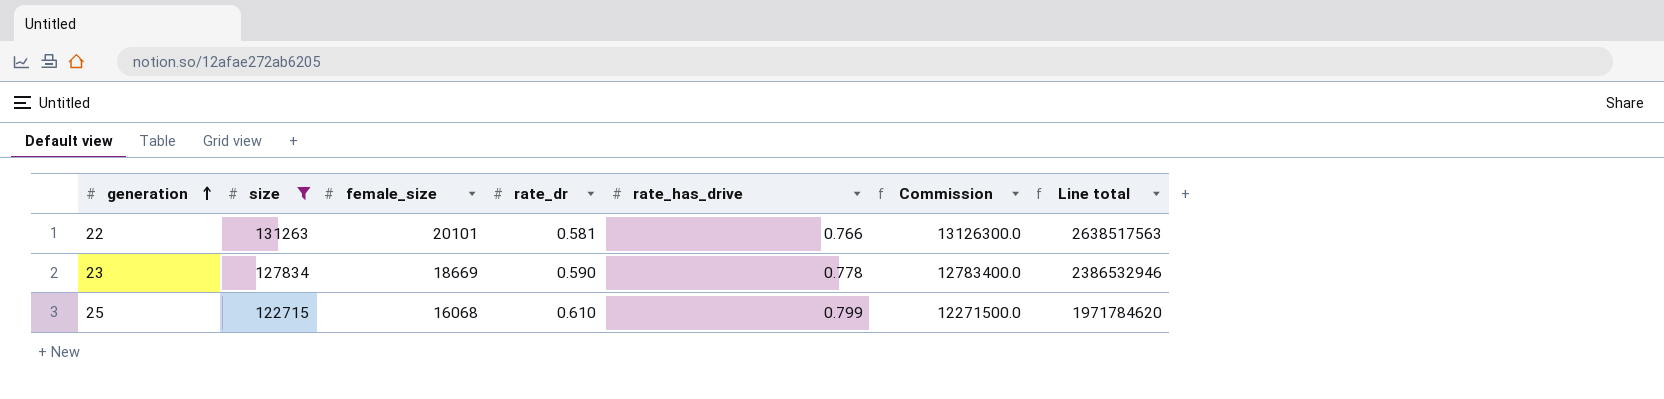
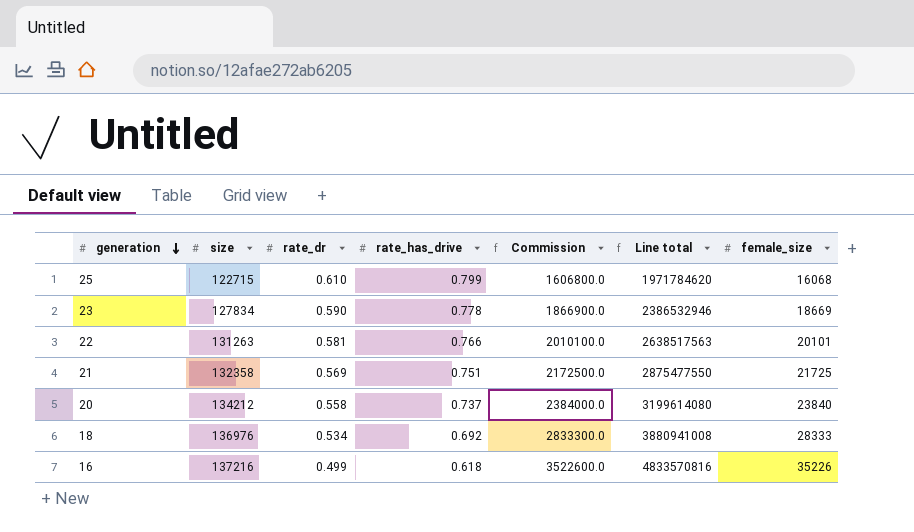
filter: size <= 131263 -> none
row order: generation ascending -> generation descending
column Commission | formula: [size] * 100 -> [female_size] * 100
column female_size | position: 3 -> 7

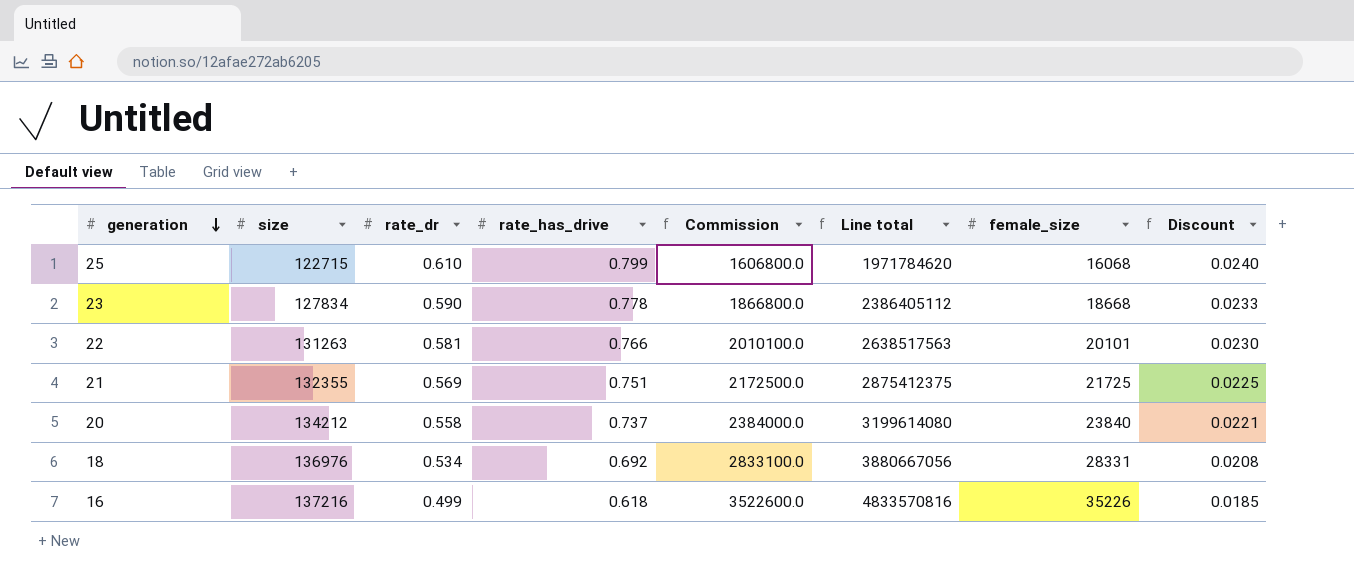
column Discount | formula: none -> [rate_has_drive] * 0.03
23 | Commission: 1866900.0 -> 1866800.0
23 | Line total: 2386532946 -> 2386405112
23 | female_size: 18669 -> 18668
21 | size: 132358 -> 132355
21 | Line total: 2875477550 -> 2875412375
18 | Commission: 2833300.0 -> 2833100.0
18 | Line total: 3880941008 -> 3880667056
18 | female_size: 28333 -> 28331

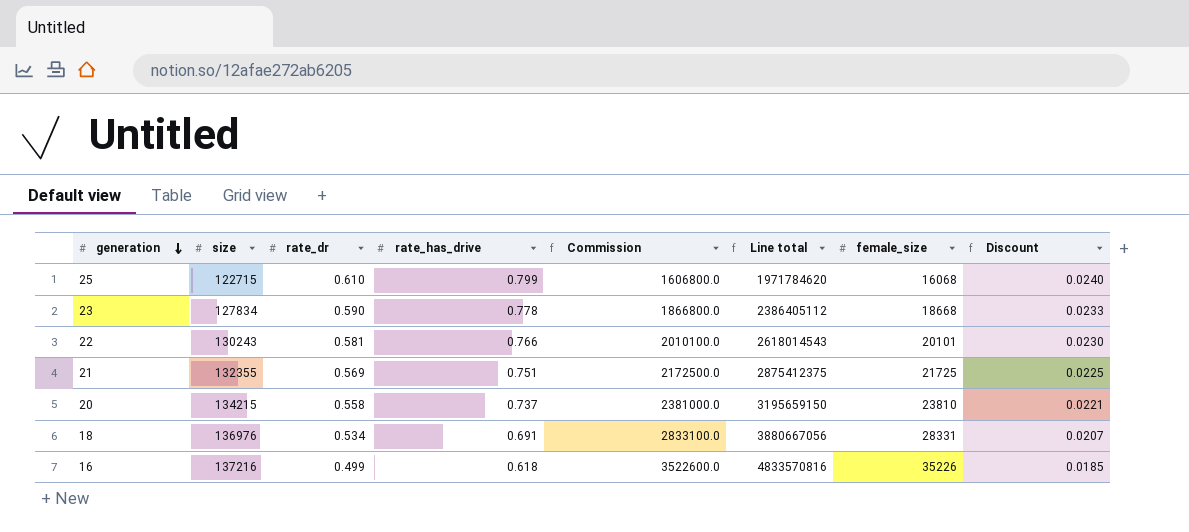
22 | size: 131263 -> 130243
22 | Line total: 2638517563 -> 2618014543
20 | size: 134212 -> 134215
20 | Commission: 2384000.0 -> 2381000.0
20 | Line total: 3199614080 -> 3195659150
20 | female_size: 23840 -> 23810
18 | rate_has_drive: 0.692 -> 0.691
18 | Discount: 0.0208 -> 0.0207

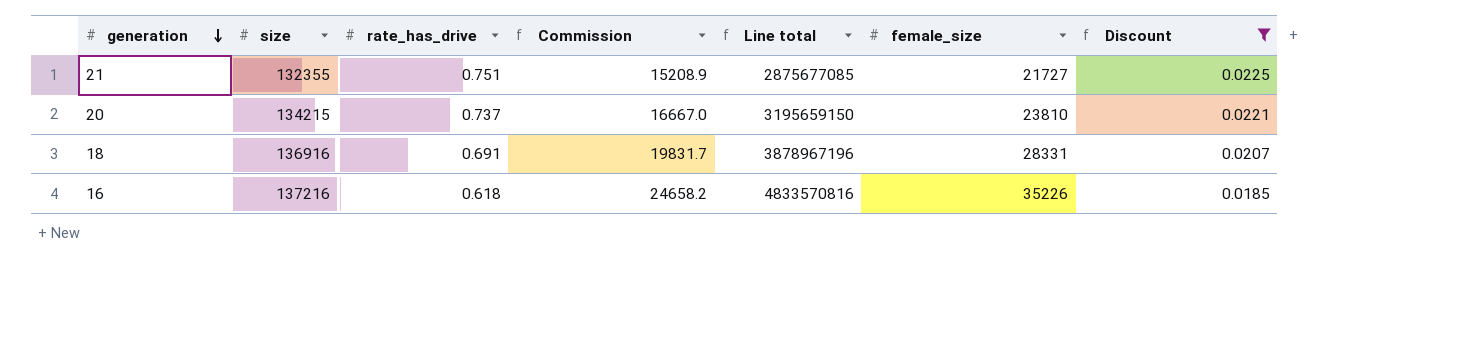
filter: none -> Discount <= 0.0225
column rate_dr | position: 3 -> none
column Commission | formula: [female_size] * 100 -> [female_size] * 0.7
21 | Line total: 2875412375 -> 2875677085
21 | female_size: 21725 -> 21727
18 | size: 136976 -> 136916
18 | Line total: 3880667056 -> 3878967196

